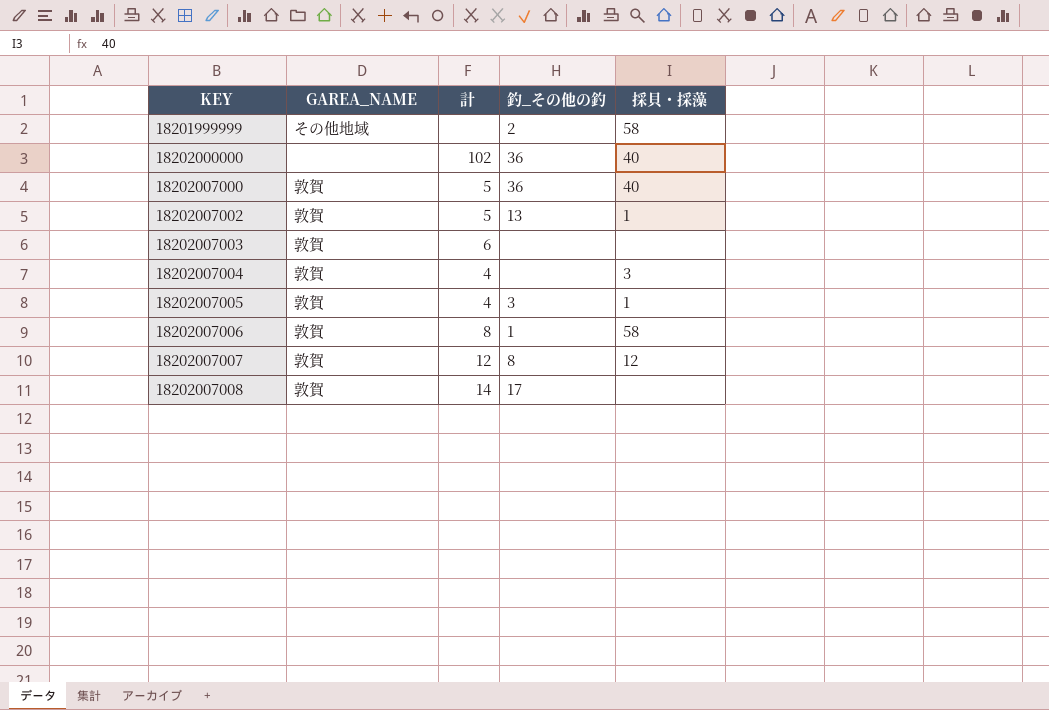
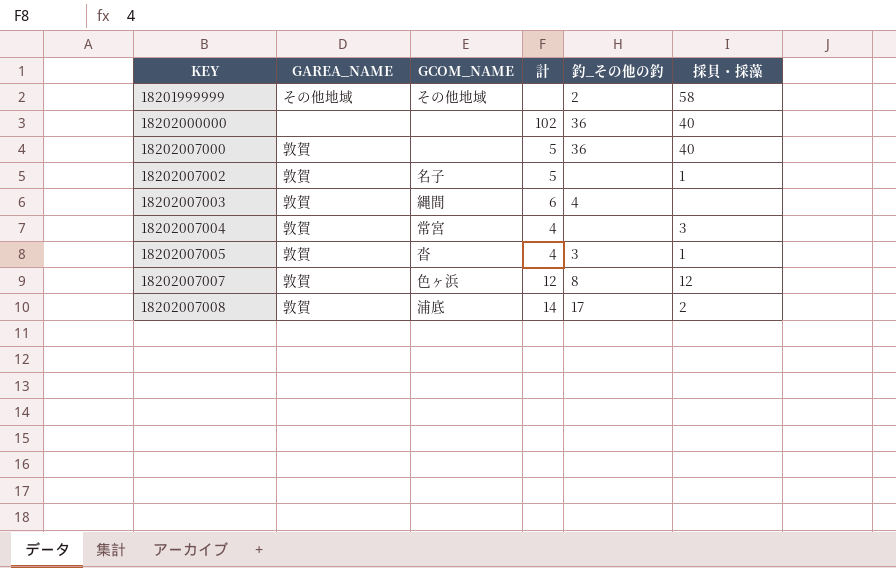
column GCOM_NAME | position: none -> 3
row 18202007006: 敦賀 | 8 | 1 | 58 -> none
18202007002 | 釣_その他の釣: 13 -> none
18202007003 | 釣_その他の釣: none -> 4
18202007008 | 採貝・採藻: none -> 2

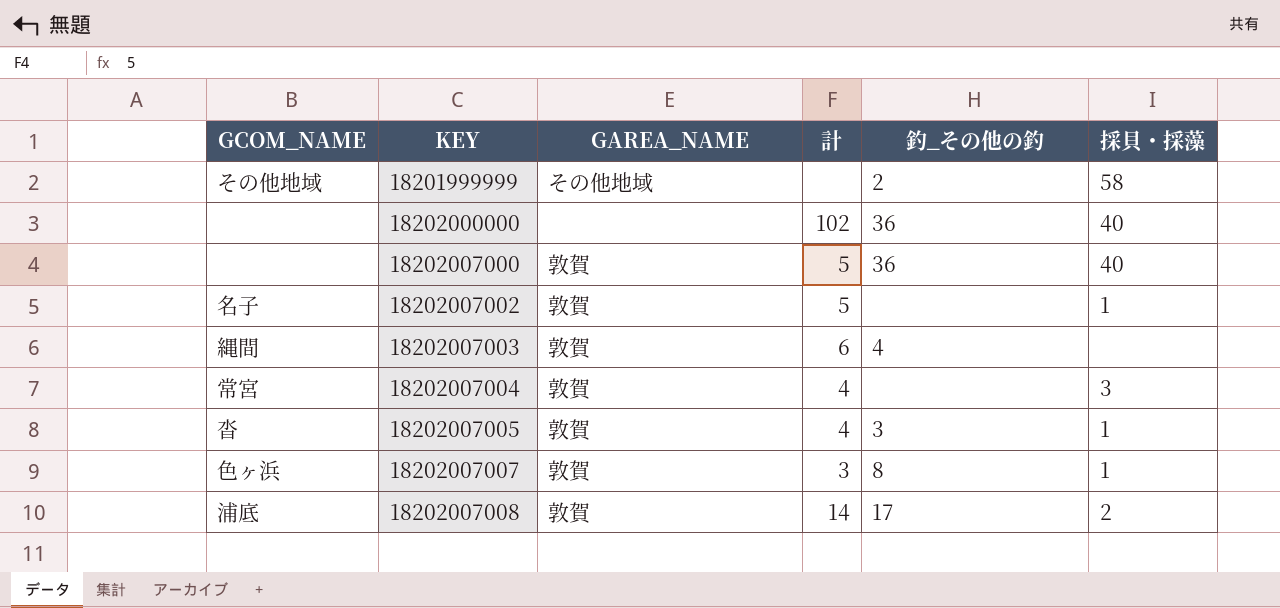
column GCOM_NAME | position: 3 -> 1
18202007007 | 計: 12 -> 3
18202007007 | 採貝・採藻: 12 -> 1

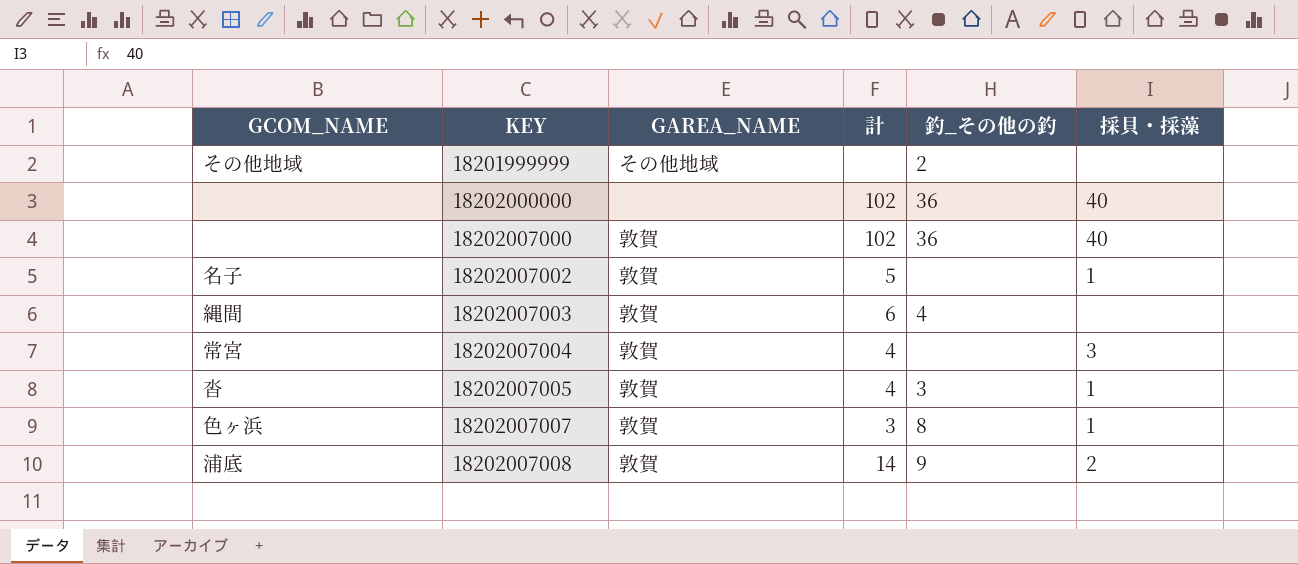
18201999999 | 採貝・採藻: 58 -> none
18202007000 | 計: 5 -> 102
18202007008 | 釣_その他の釣: 17 -> 9

